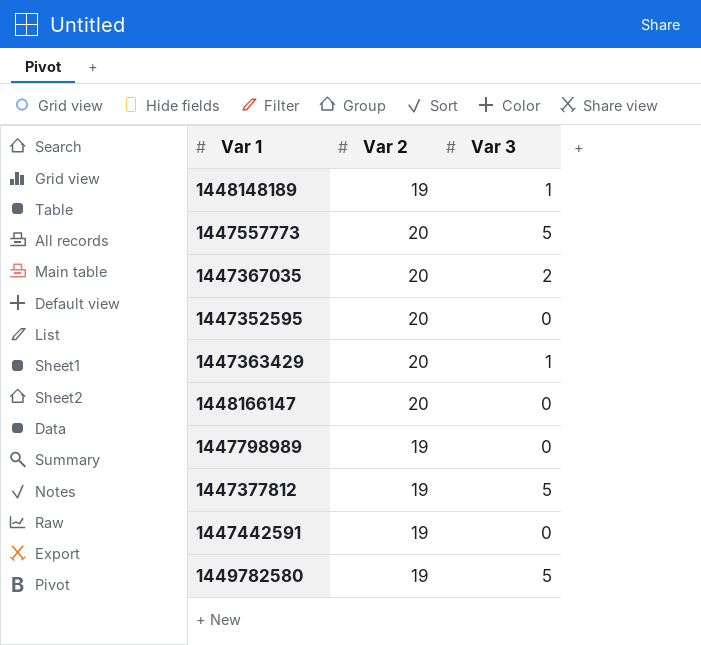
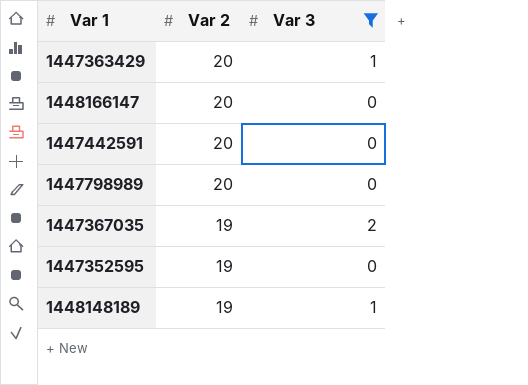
filter: none -> Var 3 != 5
row order: none -> Var 2 descending
1447442591 | Var 2: 19 -> 20
1447798989 | Var 2: 19 -> 20
1447367035 | Var 2: 20 -> 19
1447352595 | Var 2: 20 -> 19

